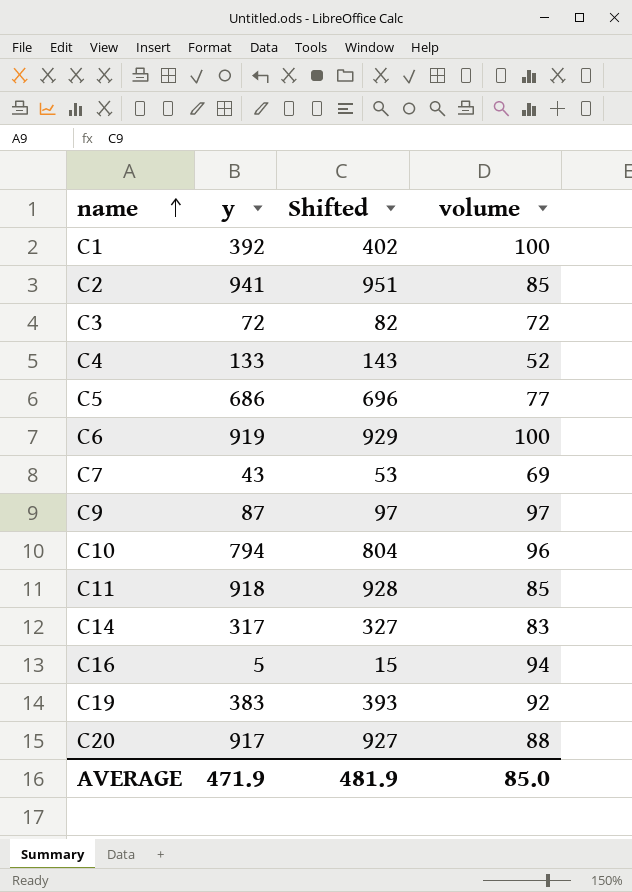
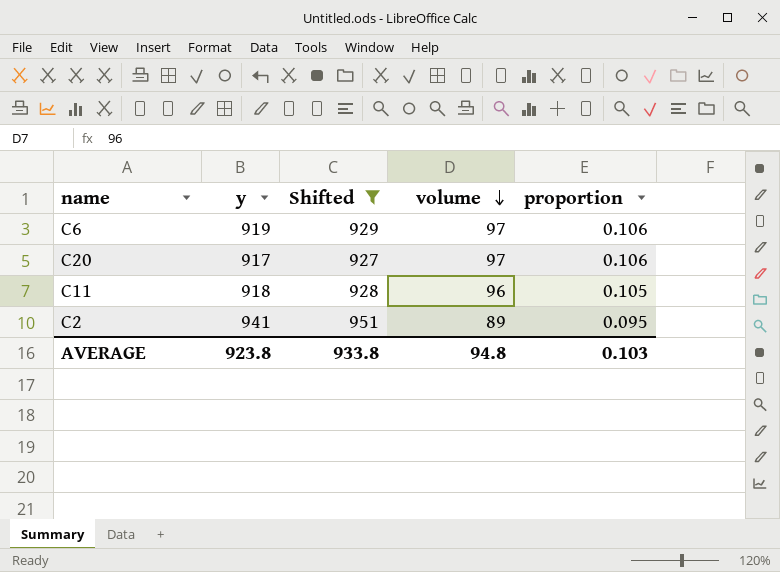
filter: none -> Shifted >= 927
row order: name ascending -> volume descending
column proportion | formula: none -> [volume] / [y]
C6 | volume: 100 -> 97
C20 | volume: 88 -> 97
C11 | volume: 85 -> 96
C2 | volume: 85 -> 89
AVERAGE | y: 471.9 -> 923.8
AVERAGE | Shifted: 481.9 -> 933.8
AVERAGE | volume: 85.0 -> 94.8

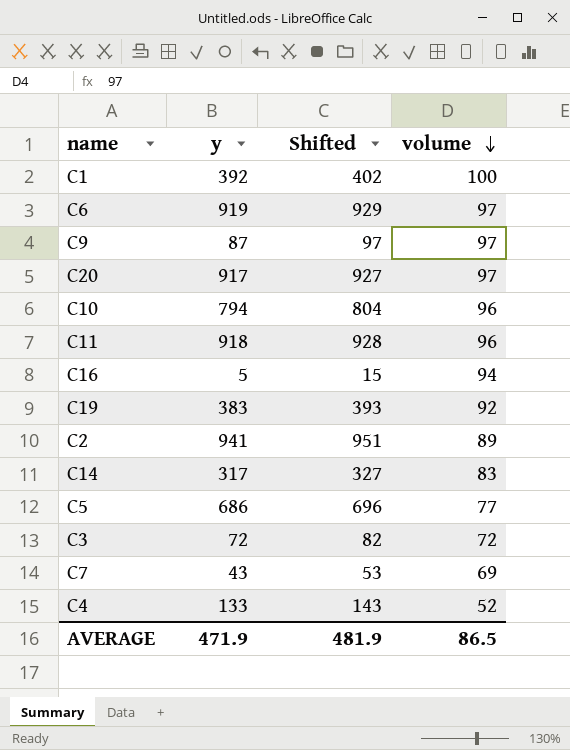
filter: Shifted >= 927 -> none
column proportion | formula: [volume] / [y] -> none
AVERAGE | y: 923.8 -> 471.9
AVERAGE | Shifted: 933.8 -> 481.9
AVERAGE | volume: 94.8 -> 86.5

